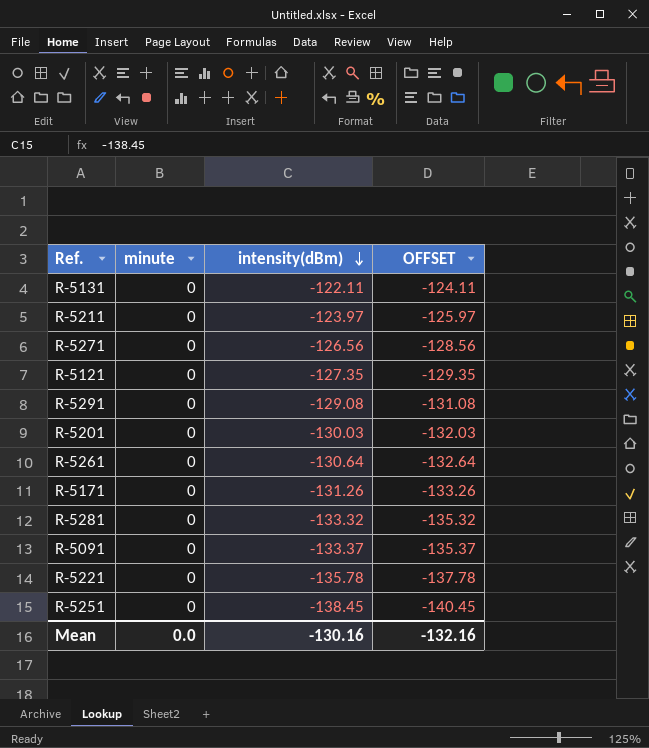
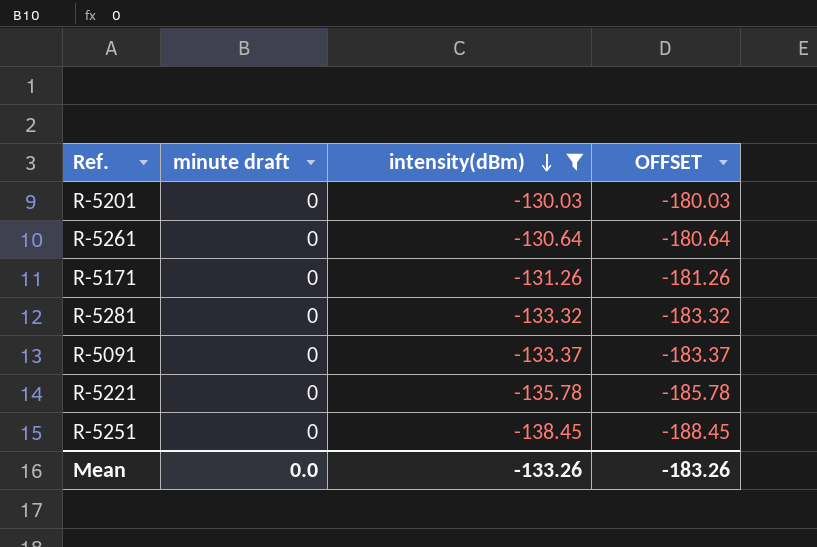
filter: none -> intensity(dBm) <= -130.03
column name: minute -> minute draft
column OFFSET | formula: [intensity(dBm)] - 2 -> [intensity(dBm)] - 50
Mean | intensity(dBm): -130.16 -> -133.26
Mean | OFFSET: -132.16 -> -183.26

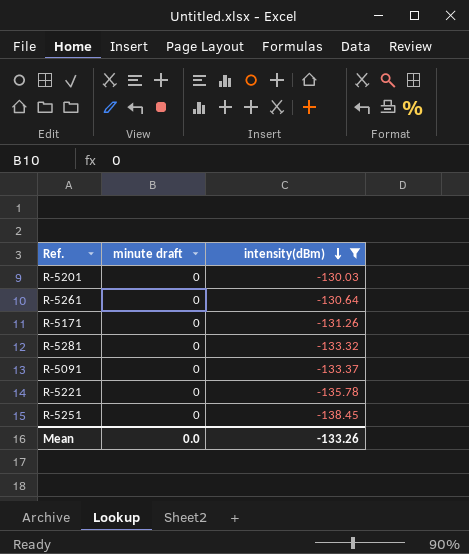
column OFFSET | formula: [intensity(dBm)] - 50 -> none

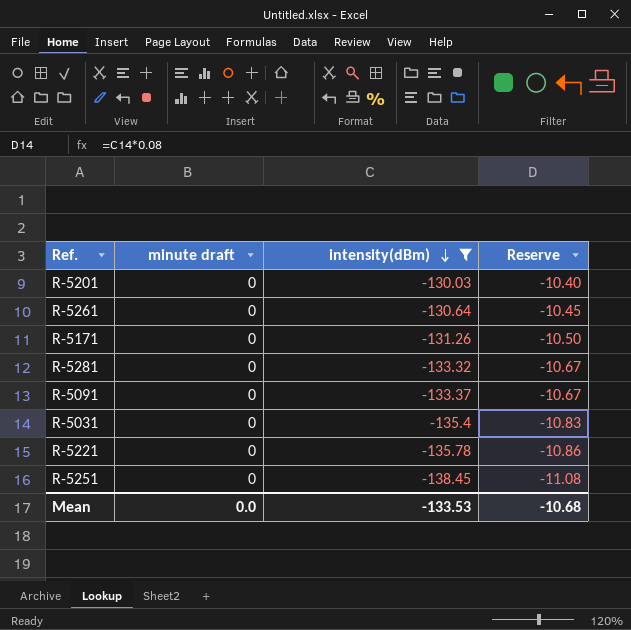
column Reserve | formula: none -> [intensity(dBm)] * 0.08
row R-5031: none -> 0 | -135.4 | -10.83
Mean | intensity(dBm): -133.26 -> -133.53

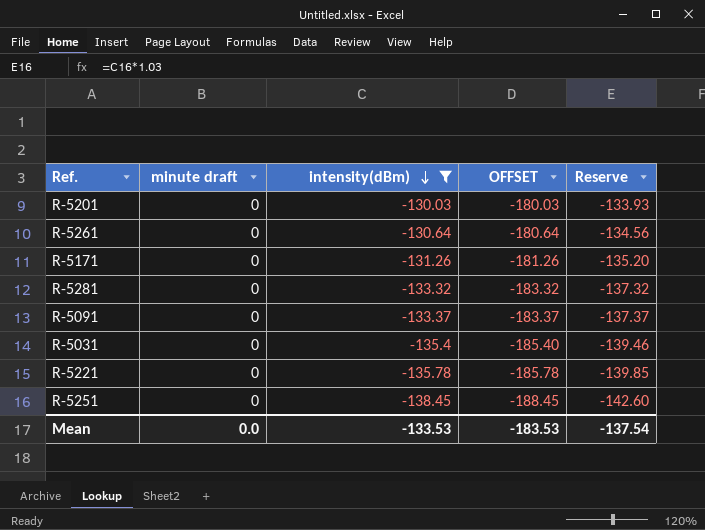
column OFFSET | formula: none -> [intensity(dBm)] - 50
column Reserve | formula: [intensity(dBm)] * 0.08 -> [intensity(dBm)] * 1.03
Mean | Reserve: -10.68 -> -137.54

